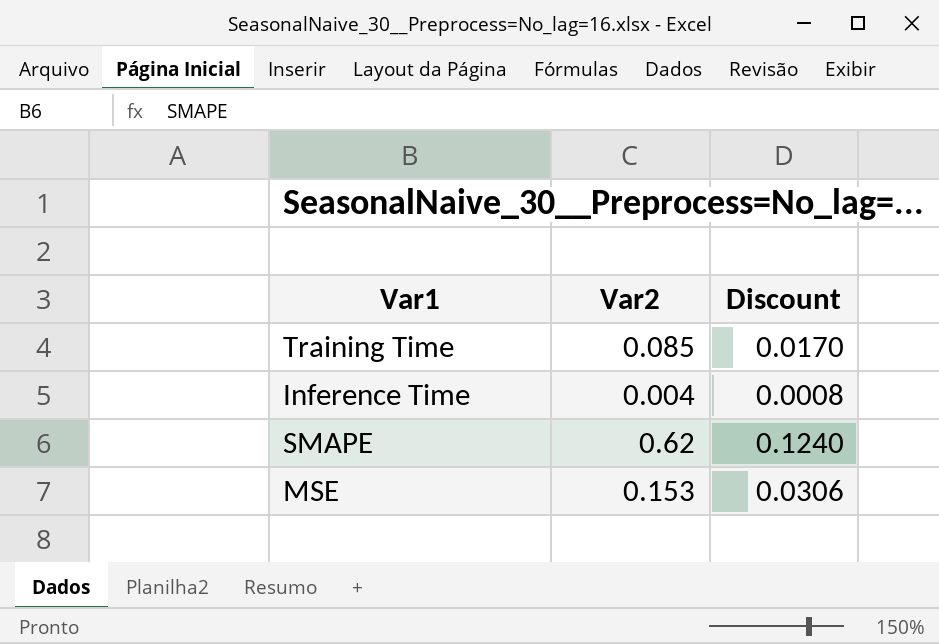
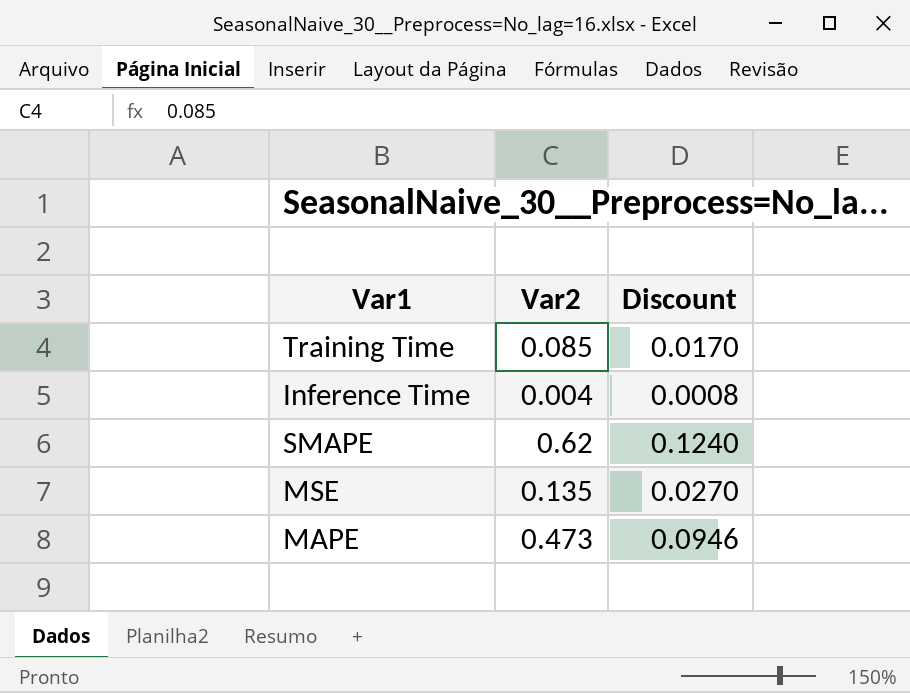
MSE | Var2: 0.153 -> 0.135
MSE | Discount: 0.0306 -> 0.0270
row MAPE: none -> 0.473 | 0.0946

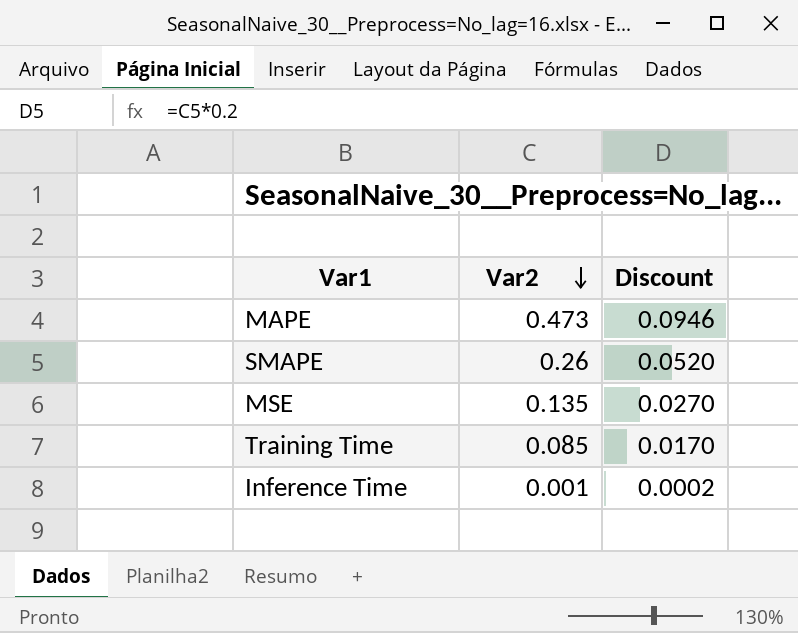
row order: none -> Var2 descending
SMAPE | Var2: 0.62 -> 0.26
SMAPE | Discount: 0.1240 -> 0.0520
Inference Time | Var2: 0.004 -> 0.001
Inference Time | Discount: 0.0008 -> 0.0002

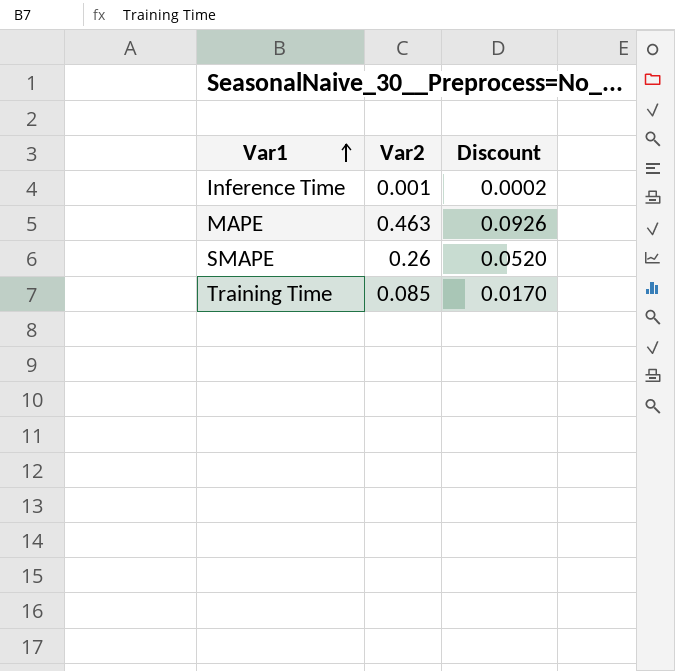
row order: Var2 descending -> Var1 ascending
row MSE: 0.135 | 0.0270 -> none
MAPE | Var2: 0.473 -> 0.463
MAPE | Discount: 0.0946 -> 0.0926

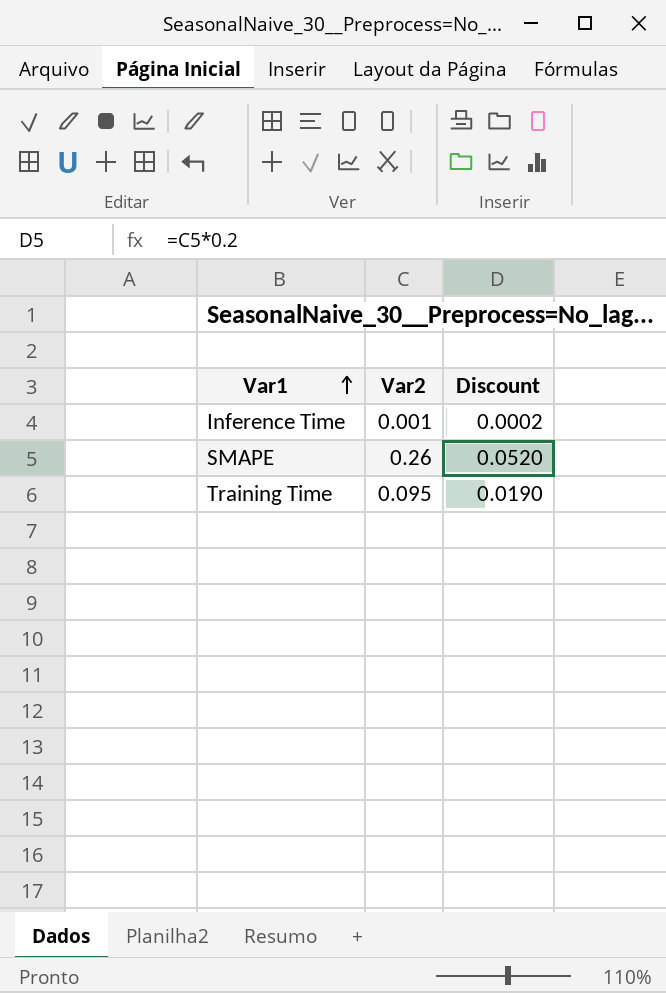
row MAPE: 0.463 | 0.0926 -> none
Training Time | Var2: 0.085 -> 0.095
Training Time | Discount: 0.0170 -> 0.0190

